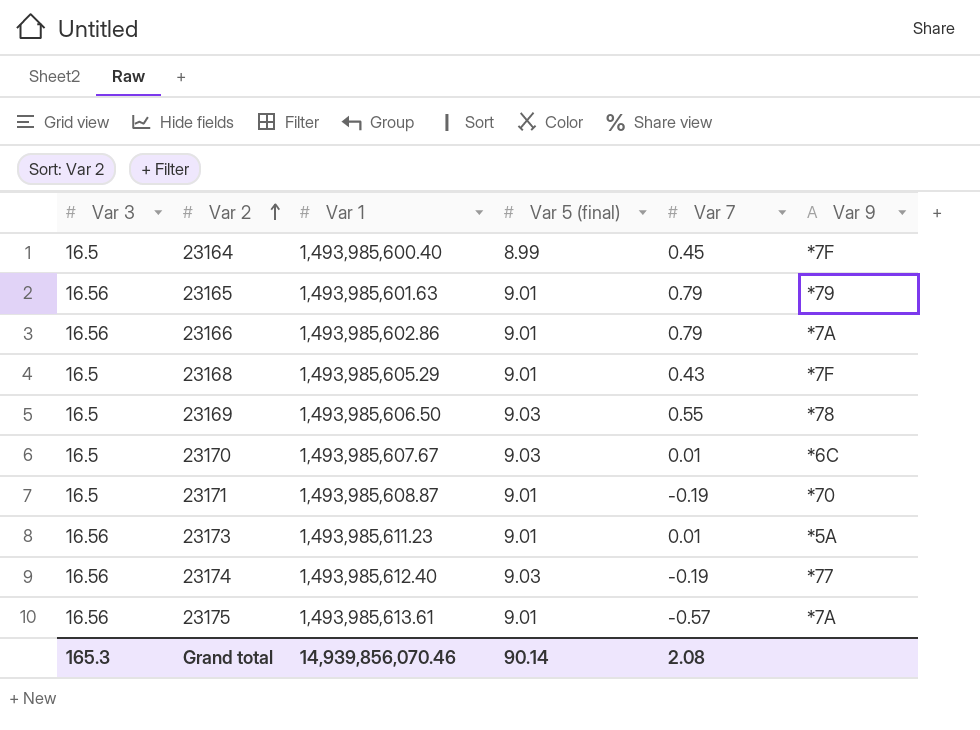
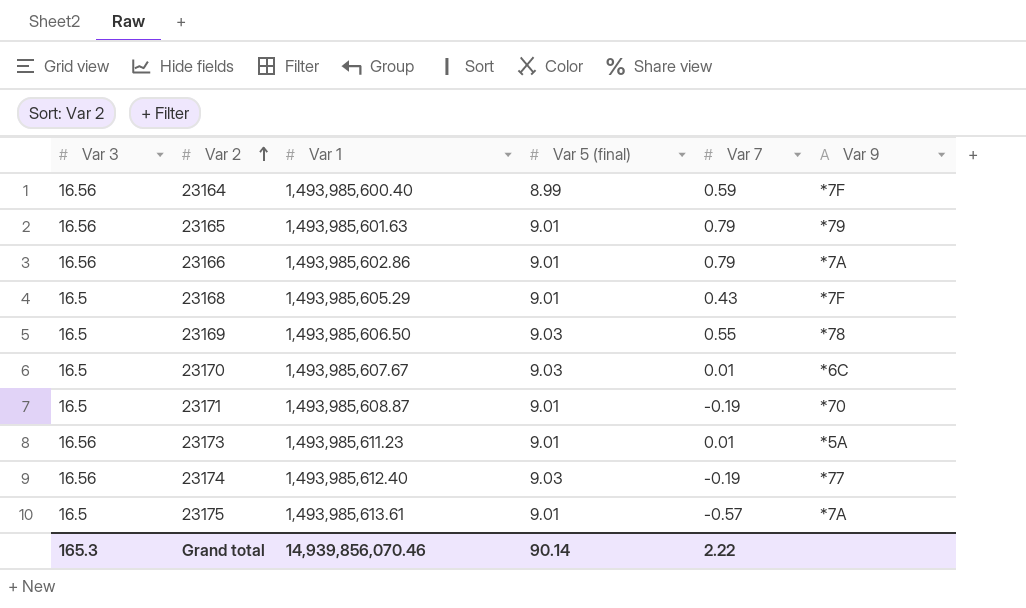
23164 | Var 3: 16.5 -> 16.56
23164 | Var 7: 0.45 -> 0.59
23175 | Var 3: 16.56 -> 16.5
Grand total | Var 7: 2.08 -> 2.22

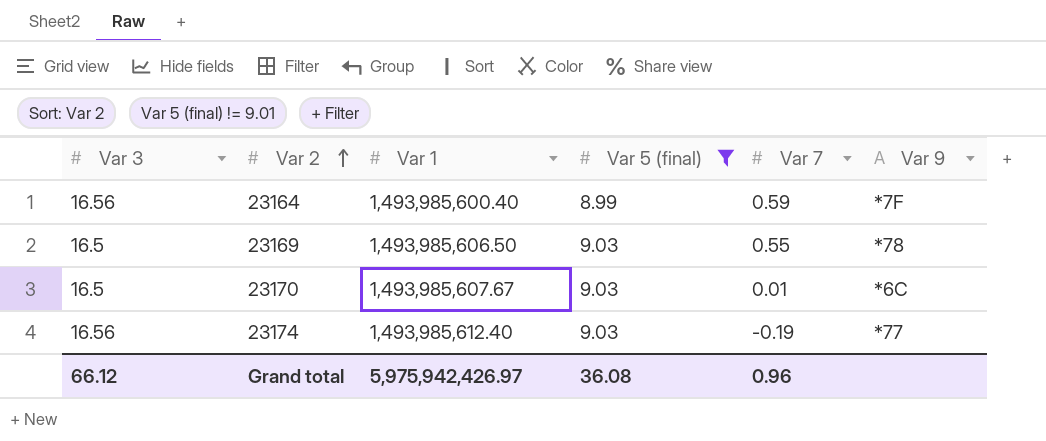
filter: none -> Var 5 (final) != 9.01
Grand total | Var 3: 165.3 -> 66.12
Grand total | Var 1: 14,939,856,070.46 -> 5,975,942,426.97
Grand total | Var 5 (final): 90.14 -> 36.08
Grand total | Var 7: 2.22 -> 0.96

